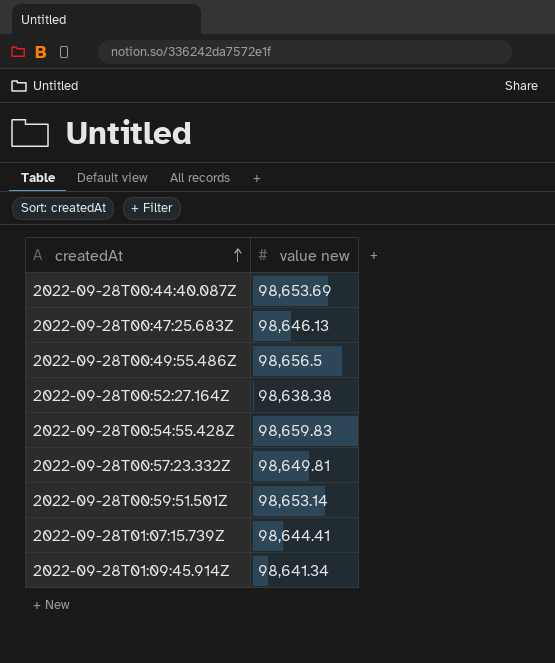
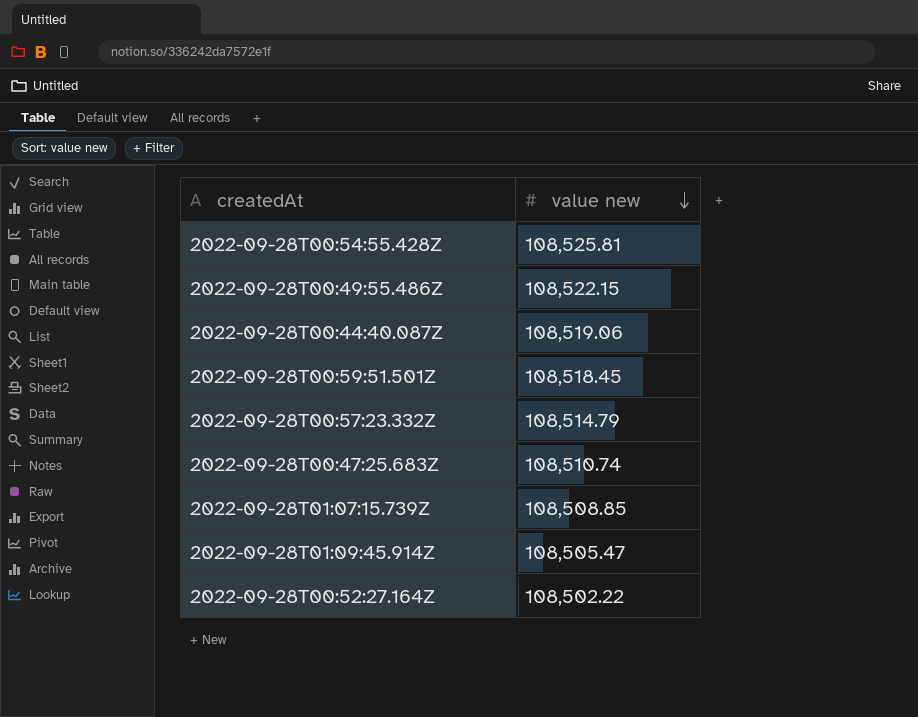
row order: createdAt ascending -> value new descending
2022-09-28T00:54:55.428Z | value new: 98,659.83 -> 108,525.81
2022-09-28T00:49:55.486Z | value new: 98,656.5 -> 108,522.15
2022-09-28T00:44:40.087Z | value new: 98,653.69 -> 108,519.06
2022-09-28T00:59:51.501Z | value new: 98,653.14 -> 108,518.45
2022-09-28T00:57:23.332Z | value new: 98,649.81 -> 108,514.79
2022-09-28T00:47:25.683Z | value new: 98,646.13 -> 108,510.74
2022-09-28T01:07:15.739Z | value new: 98,644.41 -> 108,508.85
2022-09-28T01:09:45.914Z | value new: 98,641.34 -> 108,505.47
2022-09-28T00:52:27.164Z | value new: 98,638.38 -> 108,502.22

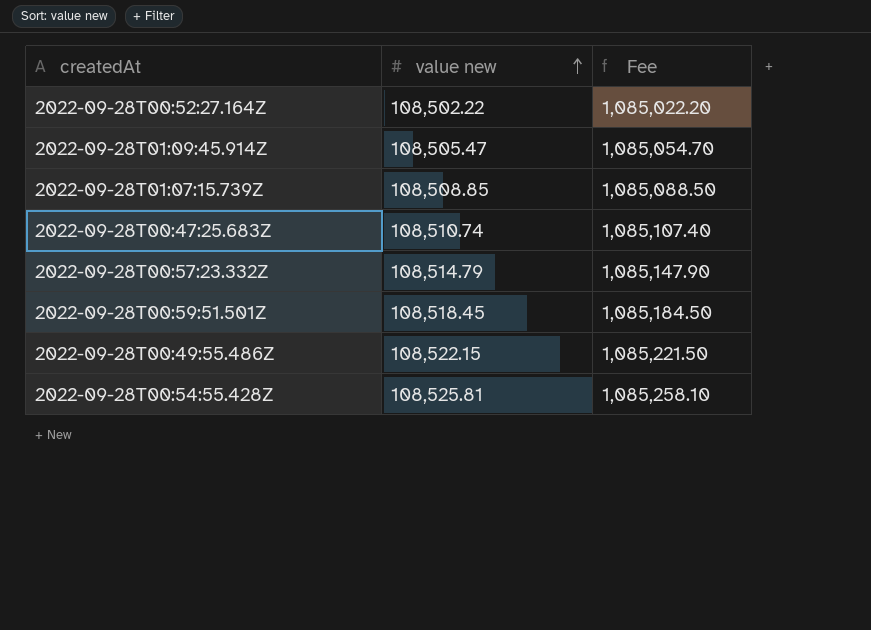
row order: value new descending -> value new ascending
column Fee | formula: none -> [value new] * 10
row 2022-09-28T00:44:40.087Z: 108,519.06 -> none

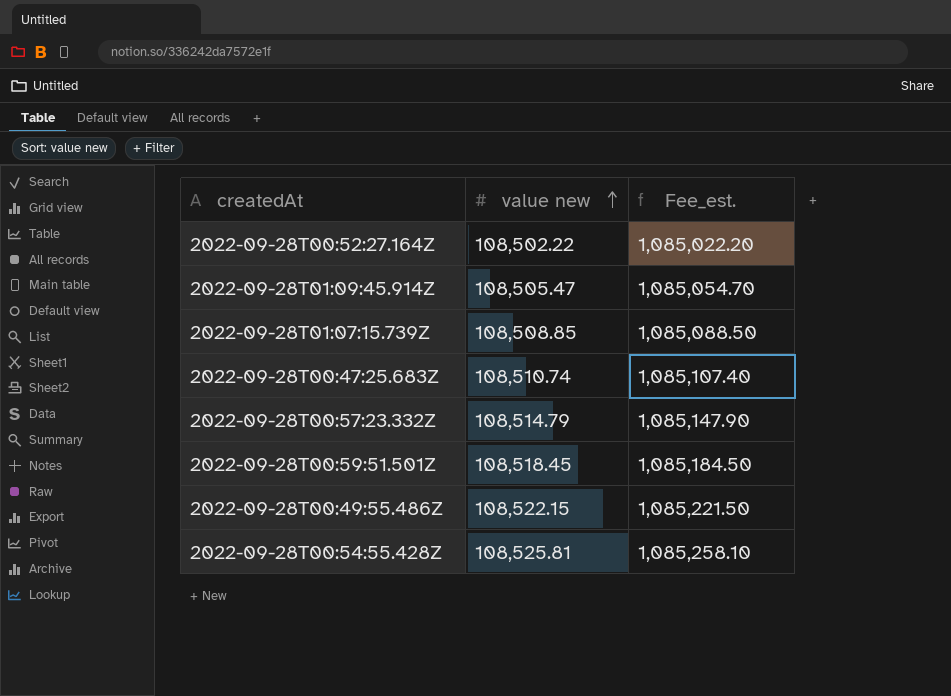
column name: Fee -> Fee_est.

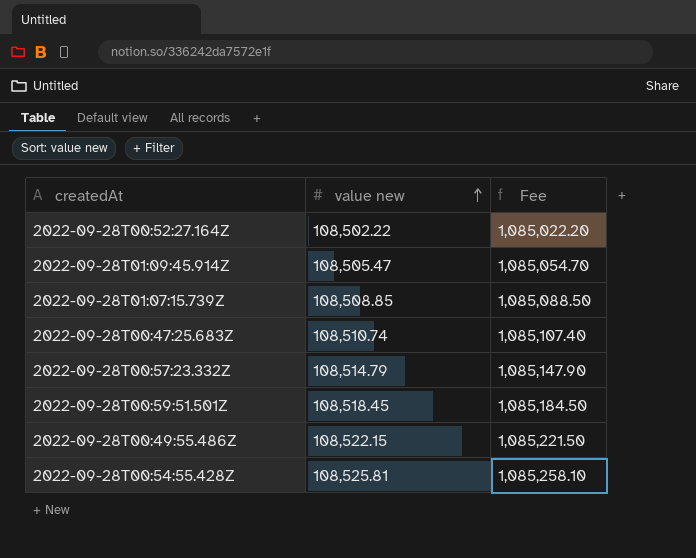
column name: Fee_est. -> Fee

